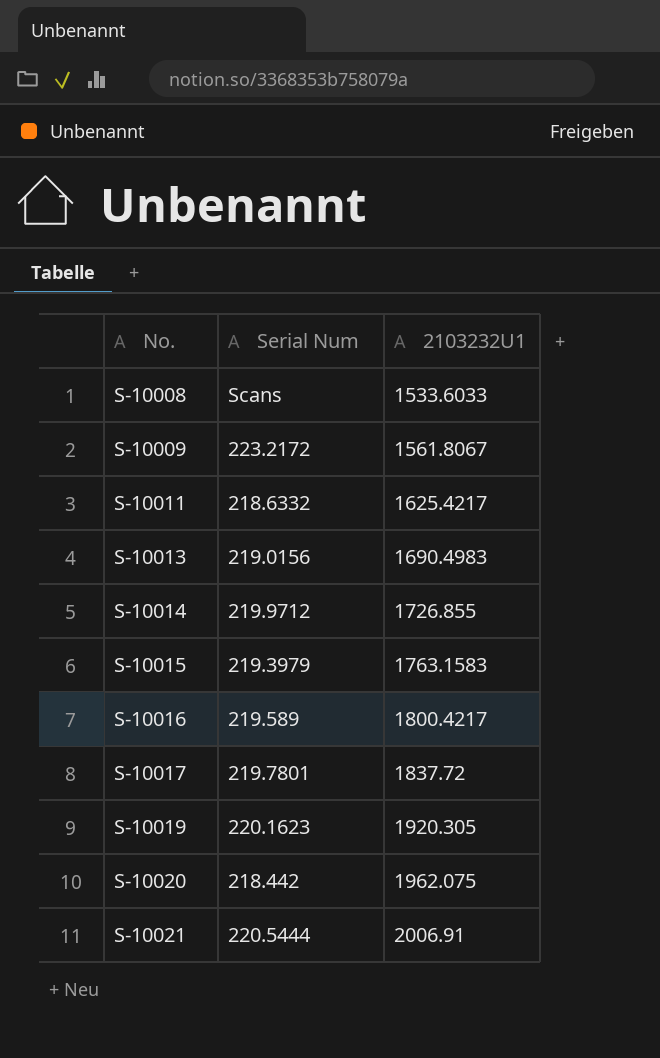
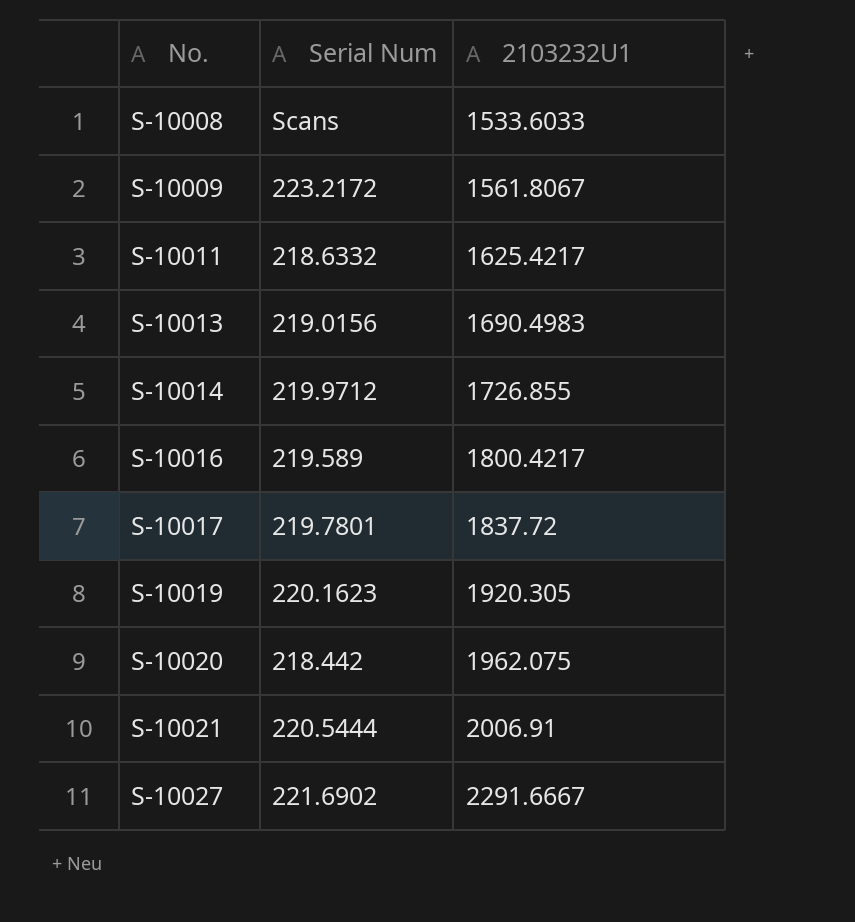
row S-10015: 219.3979 | 1763.1583 -> none
row S-10027: none -> 221.6902 | 2291.6667

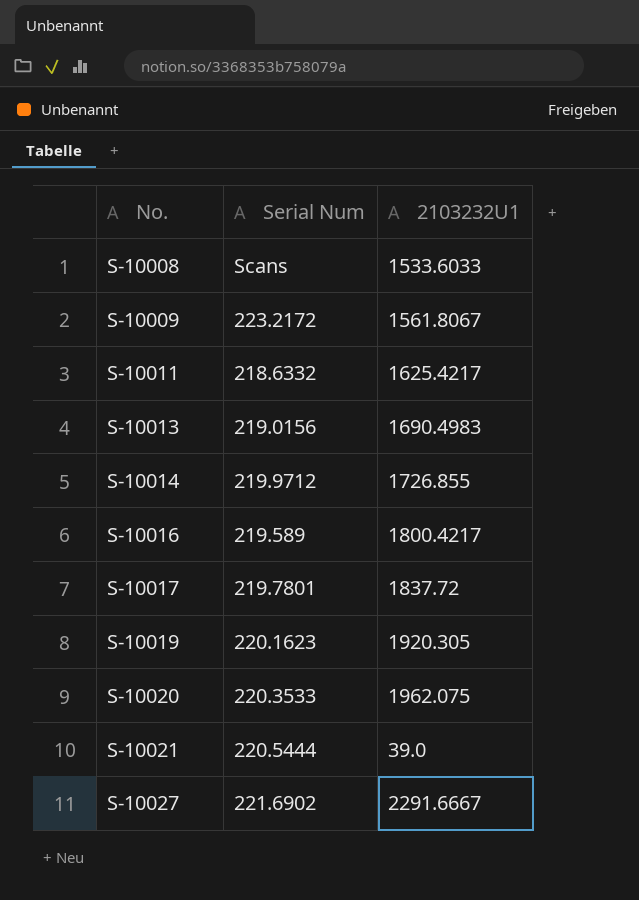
S-10020 | Serial Num: 218.442 -> 220.3533
S-10021 | 2103232U1: 2006.91 -> 39.0

